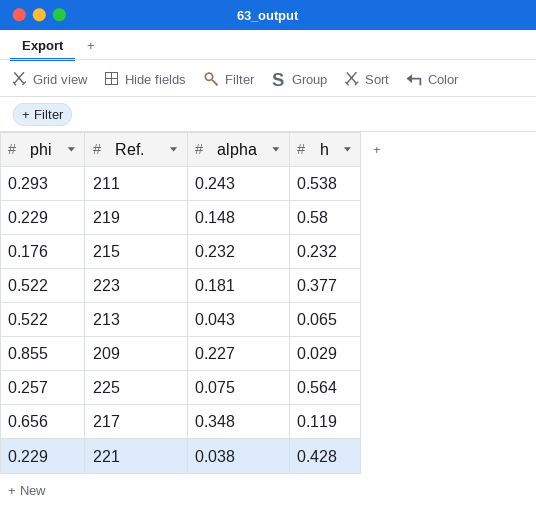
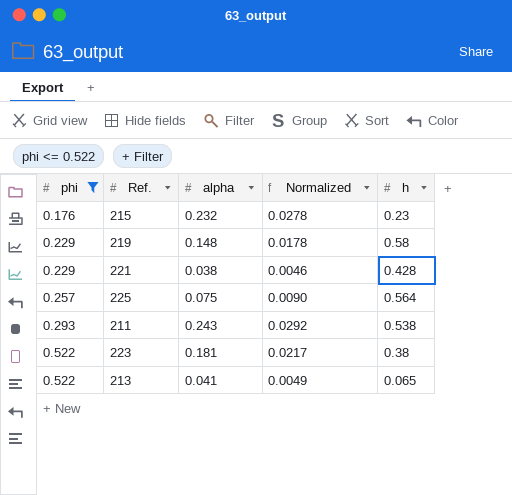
filter: none -> phi <= 0.522
row order: none -> phi ascending
column Normalized | formula: none -> [alpha] * 0.12
215 | h: 0.232 -> 0.23
223 | h: 0.377 -> 0.38
213 | alpha: 0.043 -> 0.041

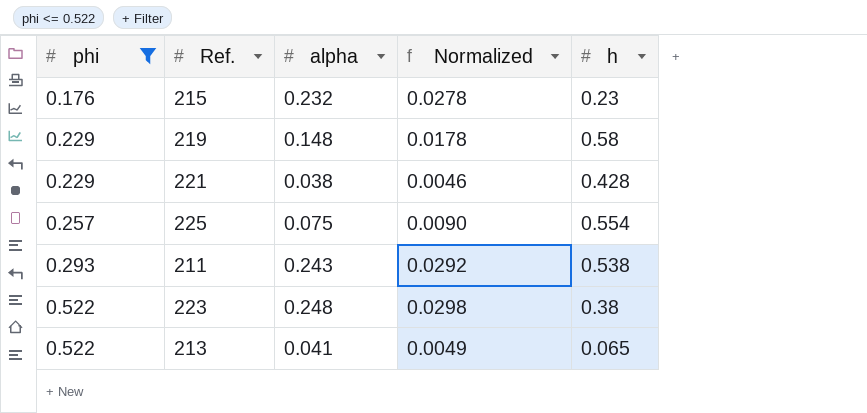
225 | h: 0.564 -> 0.554
223 | alpha: 0.181 -> 0.248
223 | Normalized: 0.0217 -> 0.0298

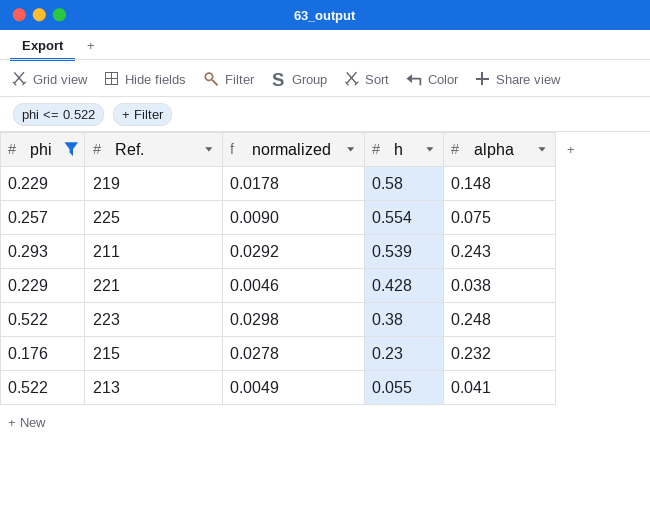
row order: phi ascending -> h descending
column name: Normalized -> normalized
column alpha | position: 3 -> 5
211 | h: 0.538 -> 0.539
213 | h: 0.065 -> 0.055

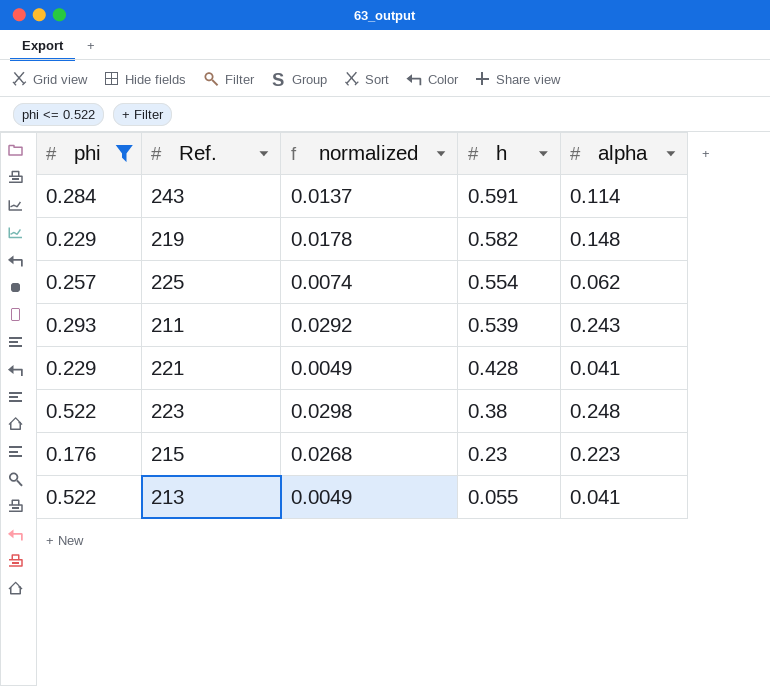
row 243: none -> 0.284 | 0.0137 | 0.591 | 0.114
219 | h: 0.58 -> 0.582
225 | normalized: 0.0090 -> 0.0074
225 | alpha: 0.075 -> 0.062
221 | normalized: 0.0046 -> 0.0049
221 | alpha: 0.038 -> 0.041
215 | normalized: 0.0278 -> 0.0268
215 | alpha: 0.232 -> 0.223

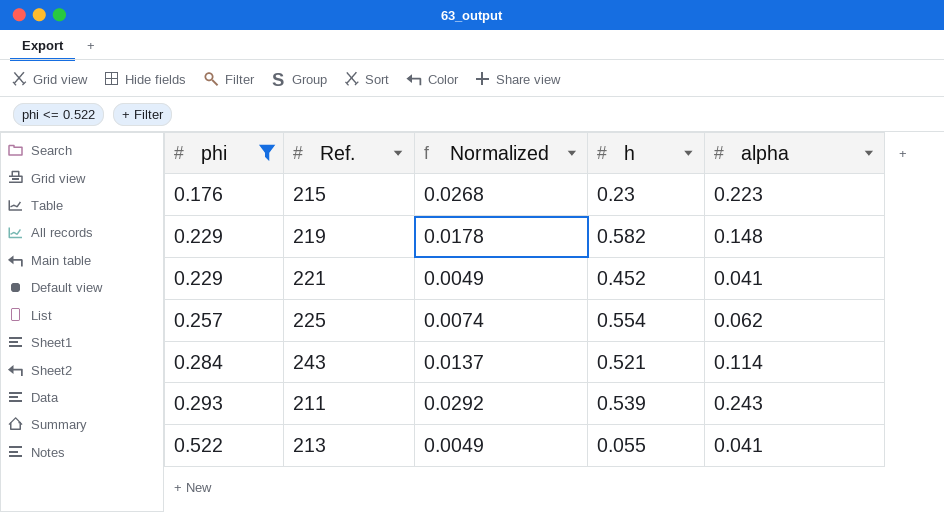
row order: h descending -> phi ascending
column name: normalized -> Normalized
row 223: 0.522 | 0.0298 | 0.38 | 0.248 -> none
221 | h: 0.428 -> 0.452
243 | h: 0.591 -> 0.521

